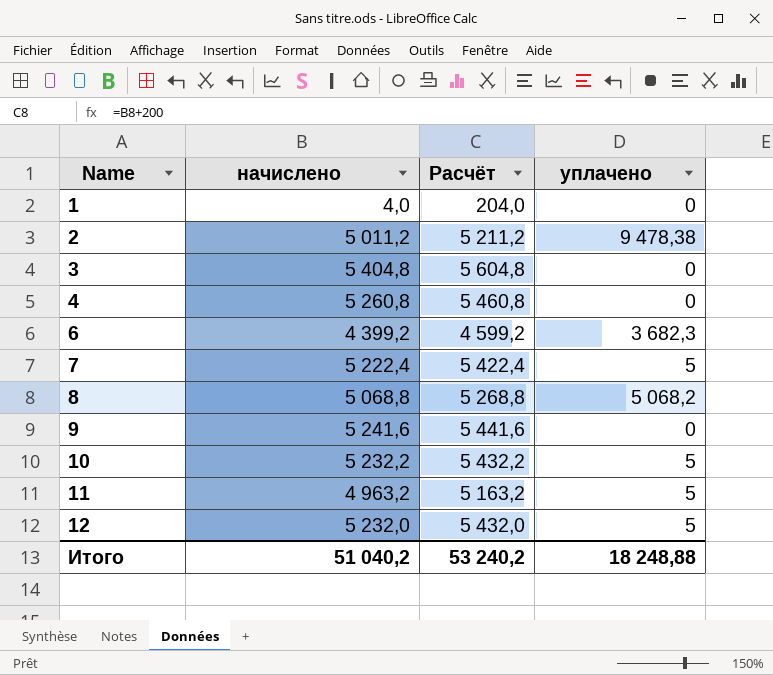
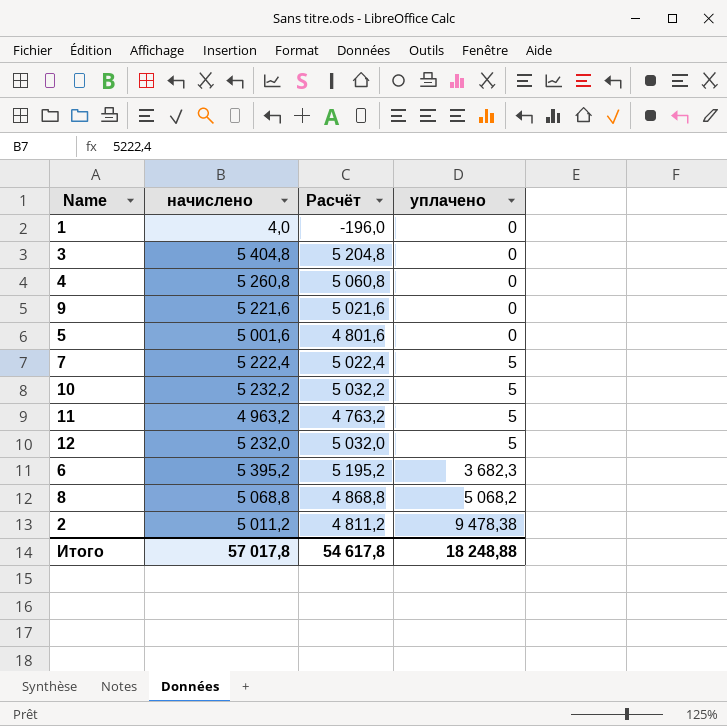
row order: Name ascending -> уплачено ascending
column Расчёт | formula: [начислено] + 200 -> [начислено] - 200
9 | начислено: 5 241,6 -> 5 221,6
row 5: none -> 5 001,6 | 4 801,6 | 0
6 | начислено: 4 399,2 -> 5 395,2
Итого | начислено: 51 040,2 -> 57 017,8
Итого | Расчёт: 53 240,2 -> 54 617,8

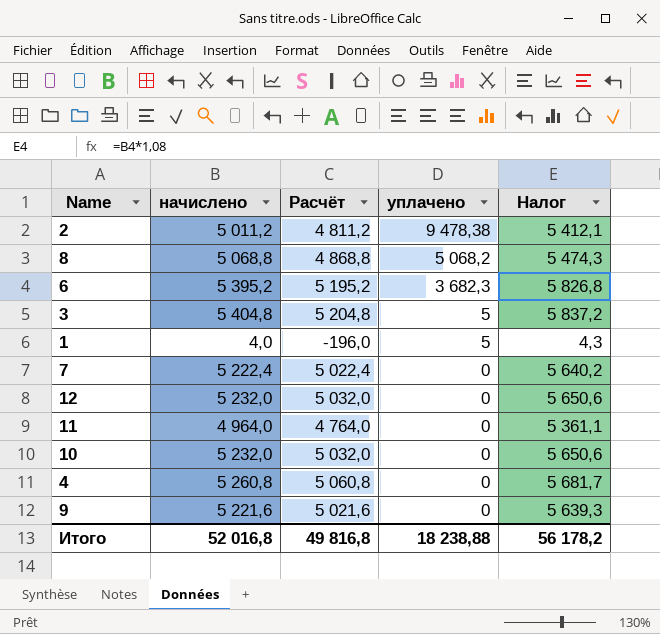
row order: уплачено ascending -> уплачено descending
column Налог | formula: none -> [начислено] * 1,08
row 5: 5 001,6 | 4 801,6 | 0 -> none
3 | уплачено: 0 -> 5
1 | уплачено: 0 -> 5
7 | уплачено: 5 -> 0
12 | уплачено: 5 -> 0
11 | начислено: 4 963,2 -> 4 964,0
11 | Расчёт: 4 763,2 -> 4 764,0
11 | уплачено: 5 -> 0
10 | начислено: 5 232,2 -> 5 232,0
10 | Расчёт: 5 032,2 -> 5 032,0
10 | уплачено: 5 -> 0
Итого | начислено: 57 017,8 -> 52 016,8
Итого | Расчёт: 54 617,8 -> 49 816,8
Итого | уплачено: 18 248,88 -> 18 238,88

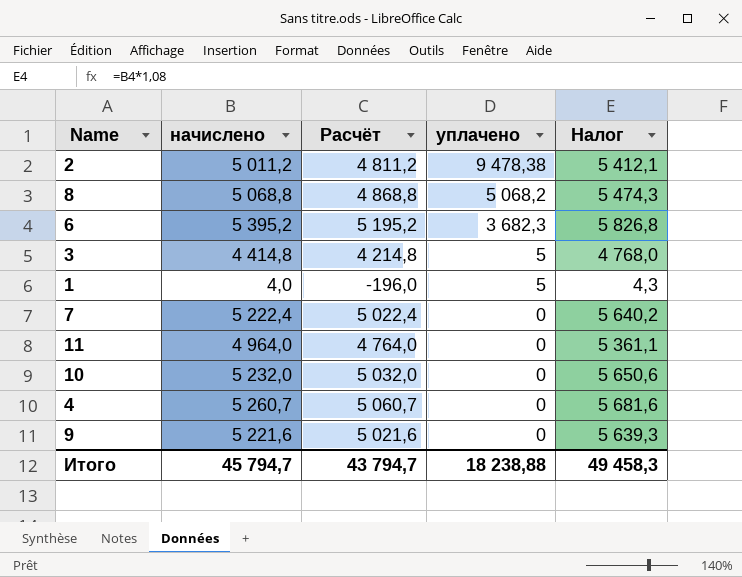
row 12: 5 232,0 | 5 032,0 | 0 | 5 650,6 -> none
3 | начислено: 5 404,8 -> 4 414,8
3 | Расчёт: 5 204,8 -> 4 214,8
3 | Налог: 5 837,2 -> 4 768,0
4 | начислено: 5 260,8 -> 5 260,7
4 | Расчёт: 5 060,8 -> 5 060,7
4 | Налог: 5 681,7 -> 5 681,6
Итого | начислено: 52 016,8 -> 45 794,7
Итого | Расчёт: 49 816,8 -> 43 794,7
Итого | Налог: 56 178,2 -> 49 458,3

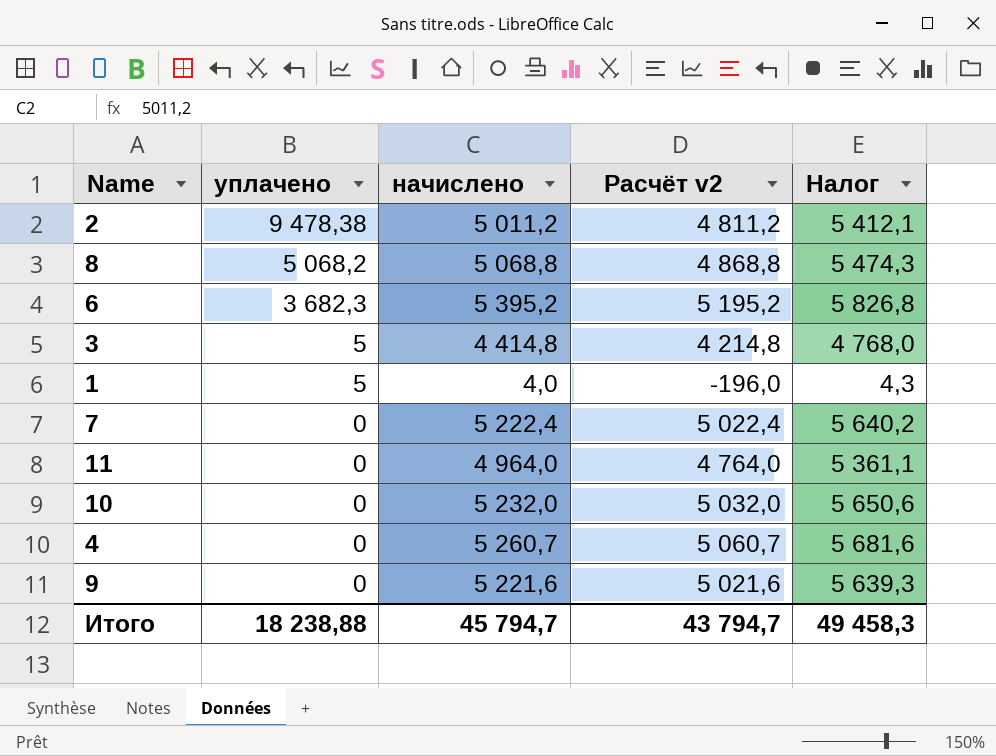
column уплачено | position: 4 -> 2
column name: Расчёт -> Расчёт v2

